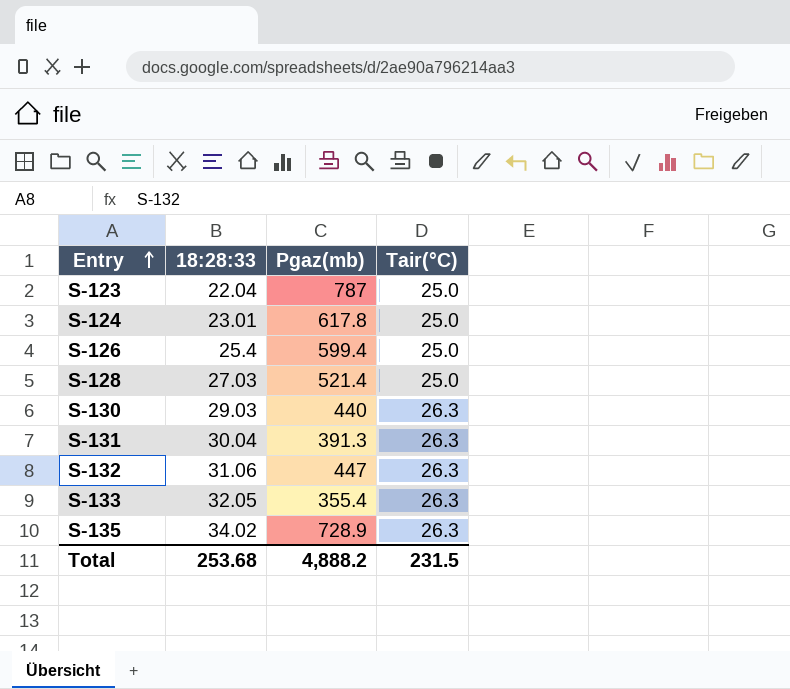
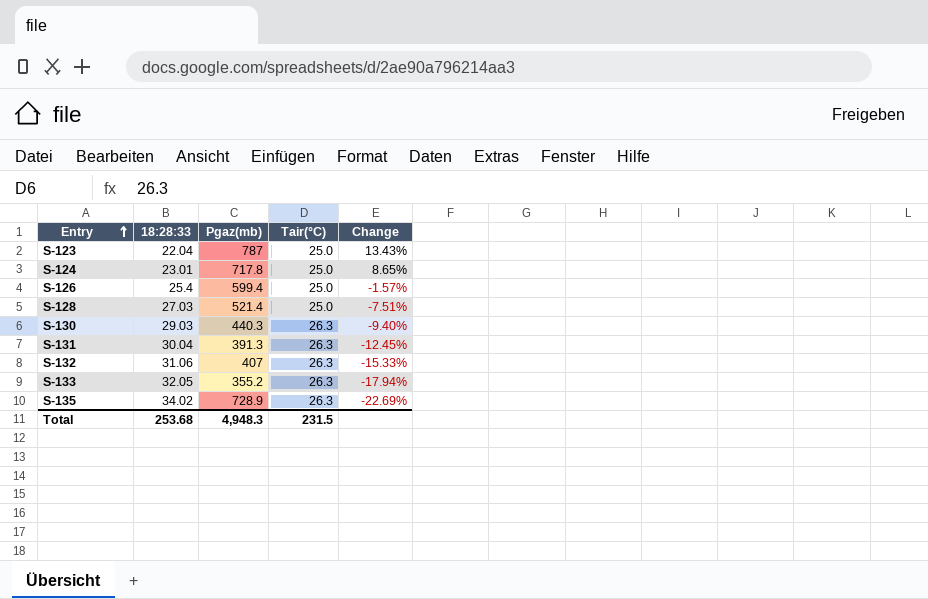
column Change | formula: none -> ([Tair(°C)] - [18:28:33]) / [18:28:33]
S-124 | Pgaz(mb): 617.8 -> 717.8
S-130 | Pgaz(mb): 440 -> 440.3
S-132 | Pgaz(mb): 447 -> 407
S-133 | Pgaz(mb): 355.4 -> 355.2
Total | Pgaz(mb): 4,888.2 -> 4,948.3

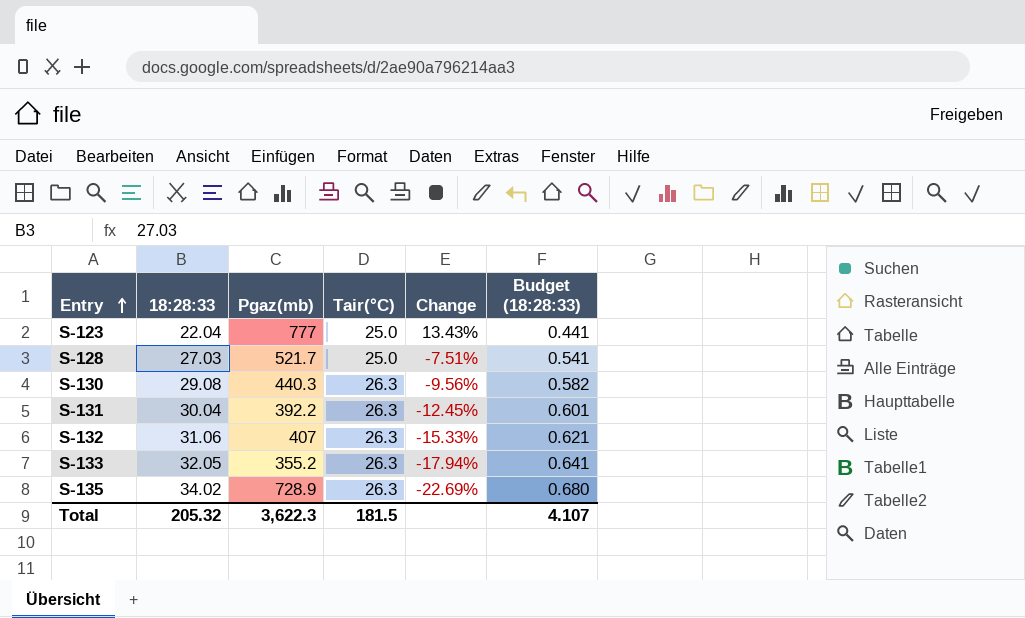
column Budget (18:28:33) | formula: none -> [18:28:33] * 0.02
row S-124: 23.01 | 717.8 | 25.0 | 8.65% -> none
row S-126: 25.4 | 599.4 | 25.0 | -1.57% -> none
S-123 | Pgaz(mb): 787 -> 777
S-128 | Pgaz(mb): 521.4 -> 521.7
S-130 | 18:28:33: 29.03 -> 29.08
S-130 | Change: -9.40% -> -9.56%
S-131 | Pgaz(mb): 391.3 -> 392.2
Total | 18:28:33: 253.68 -> 205.32
Total | Pgaz(mb): 4,948.3 -> 3,622.3
Total | Tair(°C): 231.5 -> 181.5

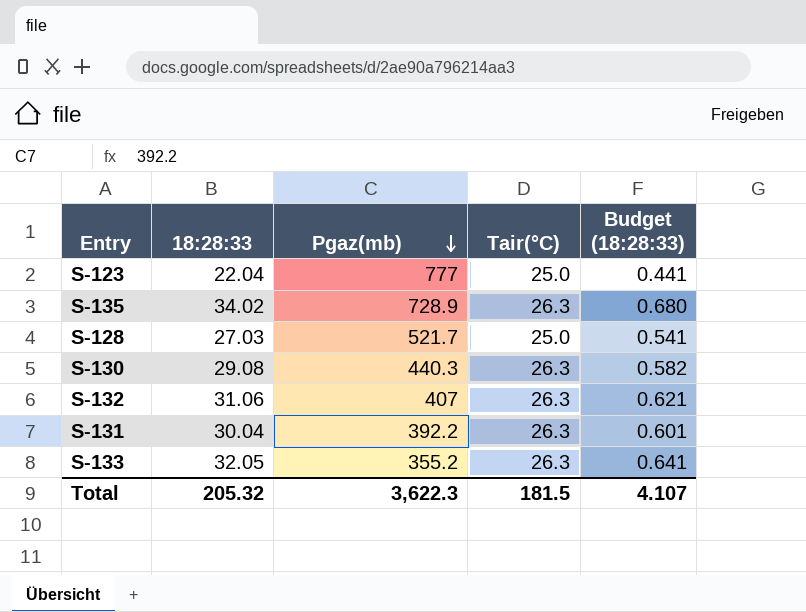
row order: Entry ascending -> Pgaz(mb) descending
column Change | formula: ([Tair(°C)] - [18:28:33]) / [18:28:33] -> none

